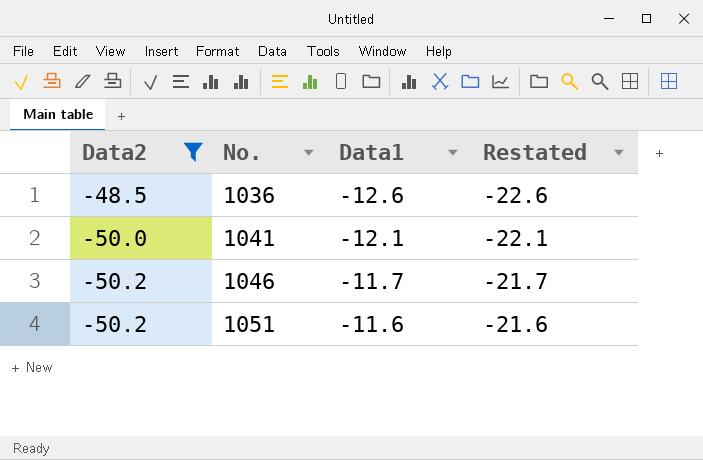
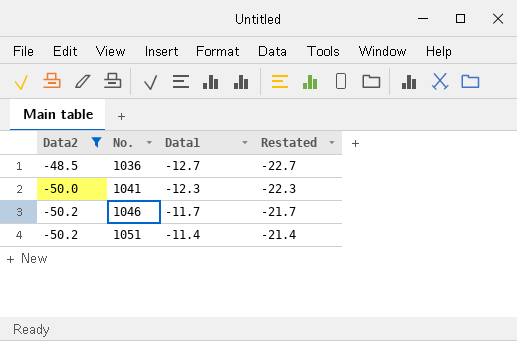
1036 | Data1: -12.6 -> -12.7
1036 | Restated: -22.6 -> -22.7
1041 | Data1: -12.1 -> -12.3
1041 | Restated: -22.1 -> -22.3
1051 | Data1: -11.6 -> -11.4
1051 | Restated: -21.6 -> -21.4

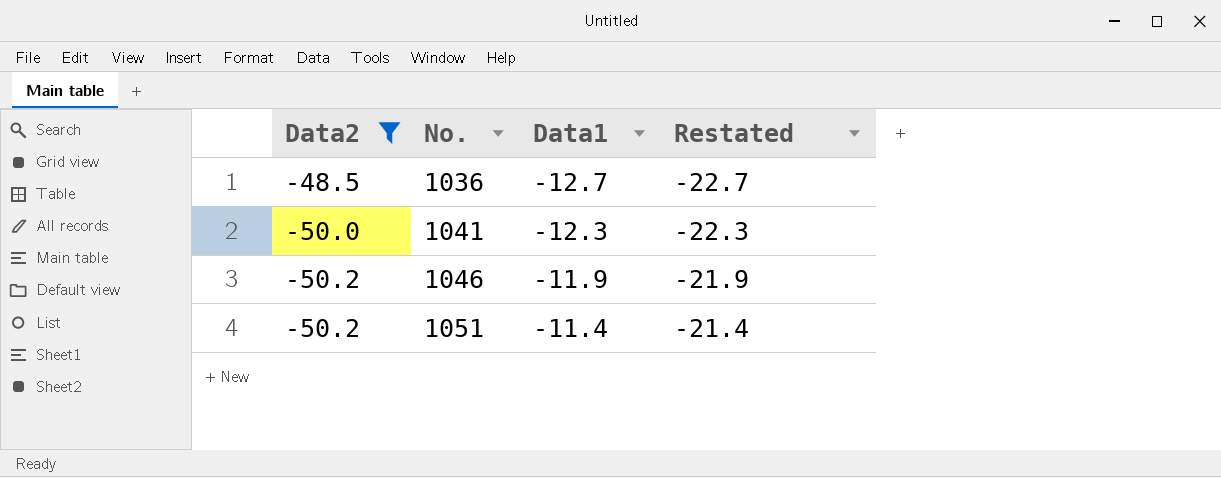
1046 | Data1: -11.7 -> -11.9
1046 | Restated: -21.7 -> -21.9

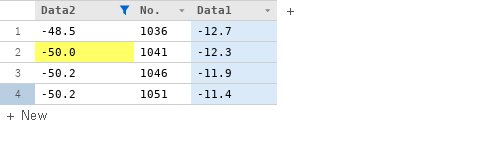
column Restated | formula: [Data1] - 10 -> none

